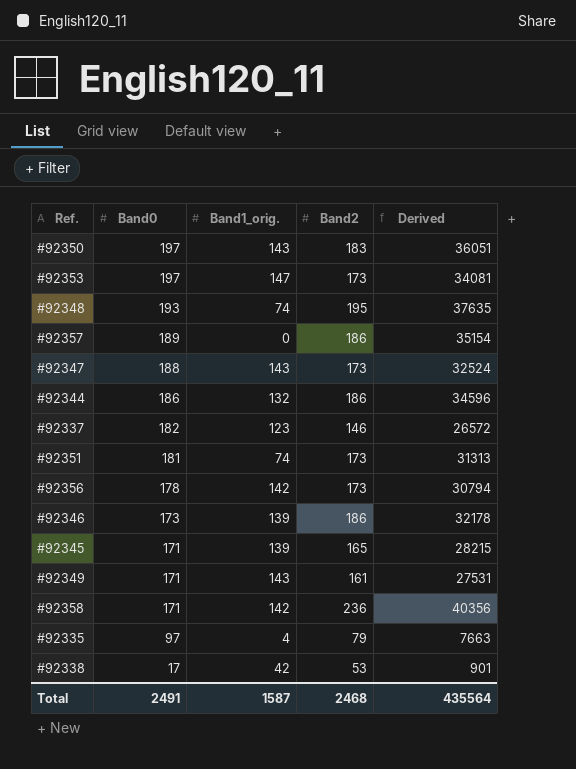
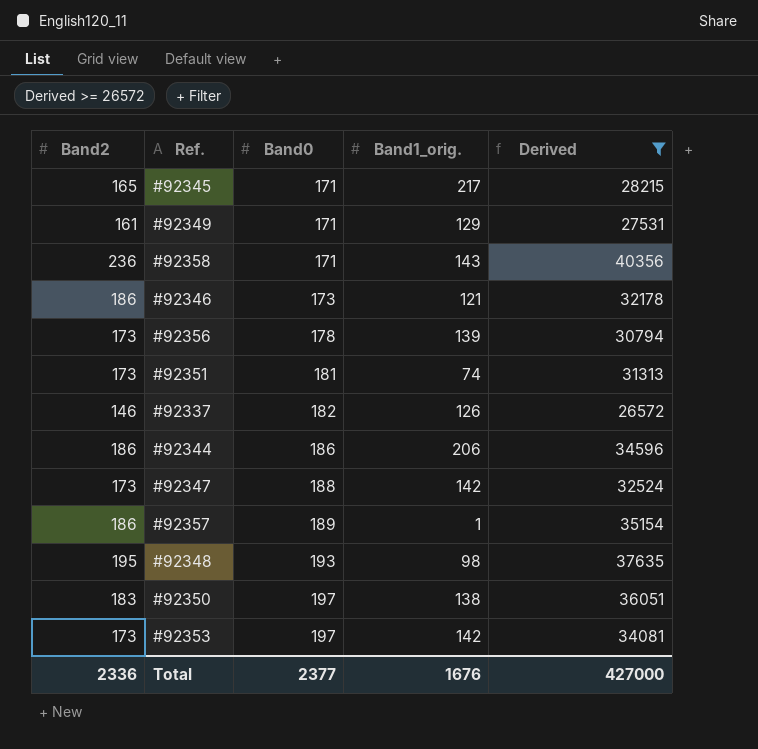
filter: none -> Derived >= 26572
row order: Band0 descending -> Band0 ascending
column Band2 | position: 4 -> 1
#92345 | Band1_orig.: 139 -> 217
#92349 | Band1_orig.: 143 -> 129
#92358 | Band1_orig.: 142 -> 143
#92346 | Band1_orig.: 139 -> 121
#92356 | Band1_orig.: 142 -> 139
#92337 | Band1_orig.: 123 -> 126
#92344 | Band1_orig.: 132 -> 206
#92347 | Band1_orig.: 143 -> 142
#92357 | Band1_orig.: 0 -> 1
#92348 | Band1_orig.: 74 -> 98
#92350 | Band1_orig.: 143 -> 138
#92353 | Band1_orig.: 147 -> 142
Total | Band2: 2468 -> 2336
Total | Band0: 2491 -> 2377
Total | Band1_orig.: 1587 -> 1676
Total | Derived: 435564 -> 427000

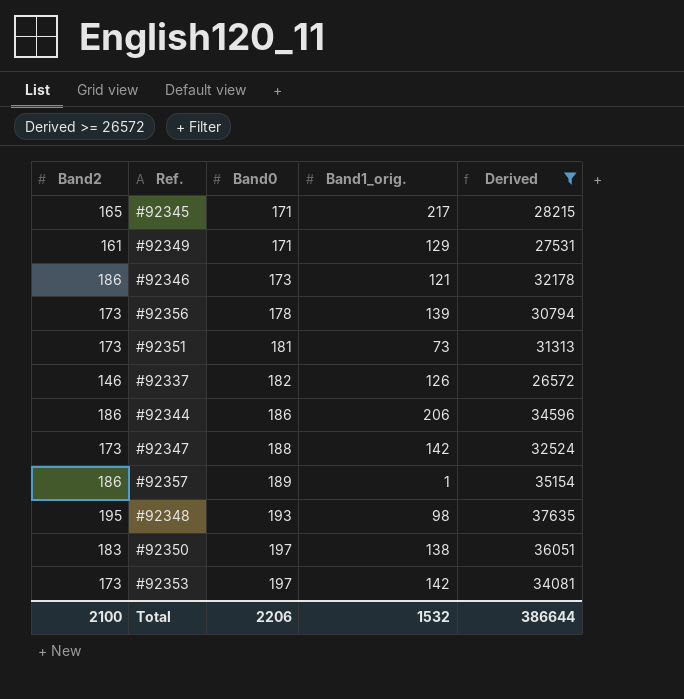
row #92358: 236 | 171 | 143 | 40356 -> none
#92351 | Band1_orig.: 74 -> 73
Total | Band2: 2336 -> 2100
Total | Band0: 2377 -> 2206
Total | Band1_orig.: 1676 -> 1532
Total | Derived: 427000 -> 386644

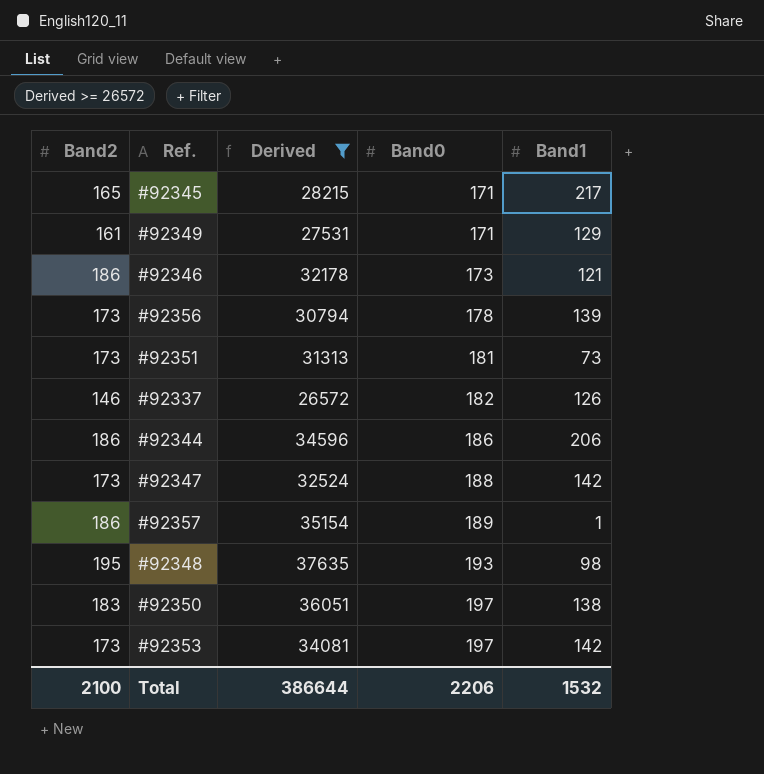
column Derived | position: 5 -> 3
column name: Band1_orig. -> Band1

